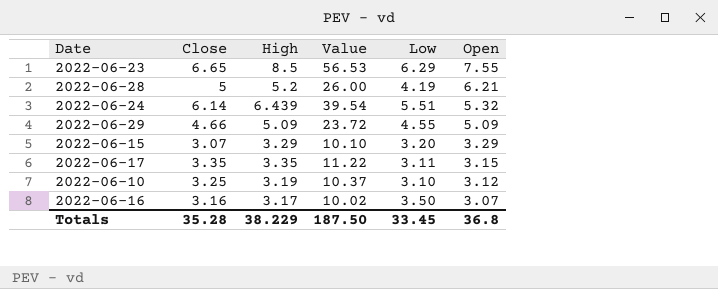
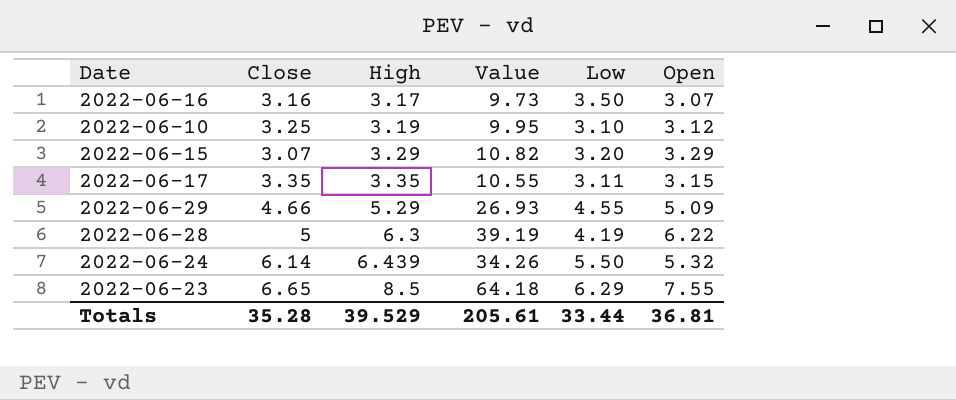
row order: Open descending -> High ascending
column Value | formula: [Close] * [High] -> [High] * [Open]
2022-06-29 | High: 5.09 -> 5.29
2022-06-28 | High: 5.2 -> 6.3
2022-06-28 | Open: 6.21 -> 6.22
2022-06-24 | Low: 5.51 -> 5.50
Totals | High: 38.229 -> 39.529
Totals | Value: 187.50 -> 205.61
Totals | Low: 33.45 -> 33.44
Totals | Open: 36.8 -> 36.81

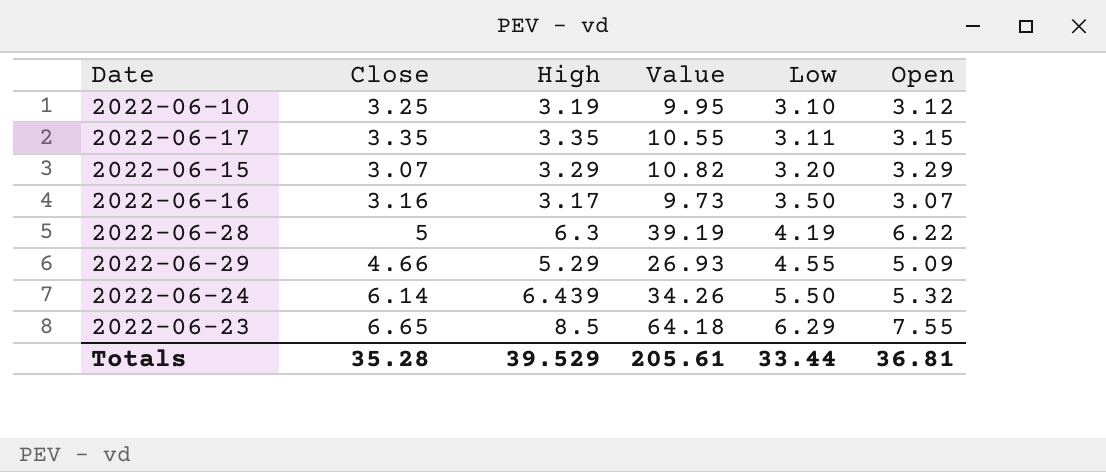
row order: High ascending -> Low ascending

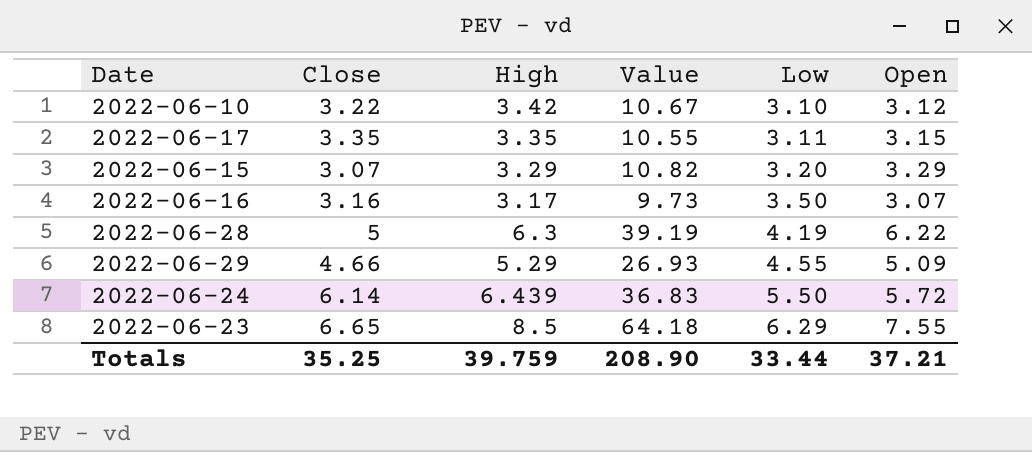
2022-06-10 | Close: 3.25 -> 3.22
2022-06-10 | High: 3.19 -> 3.42
2022-06-10 | Value: 9.95 -> 10.67
2022-06-24 | Value: 34.26 -> 36.83
2022-06-24 | Open: 5.32 -> 5.72
Totals | Close: 35.28 -> 35.25
Totals | High: 39.529 -> 39.759
Totals | Value: 205.61 -> 208.90
Totals | Open: 36.81 -> 37.21

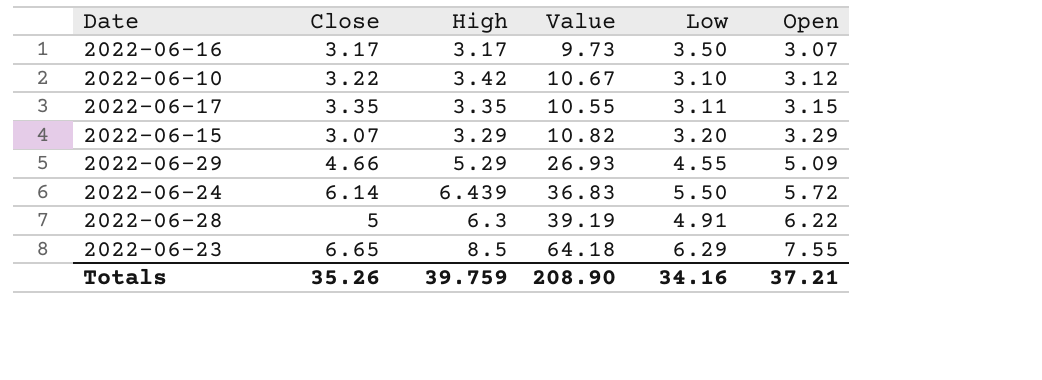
row order: Low ascending -> Open ascending
2022-06-16 | Close: 3.16 -> 3.17
2022-06-28 | Low: 4.19 -> 4.91
Totals | Close: 35.25 -> 35.26
Totals | Low: 33.44 -> 34.16

